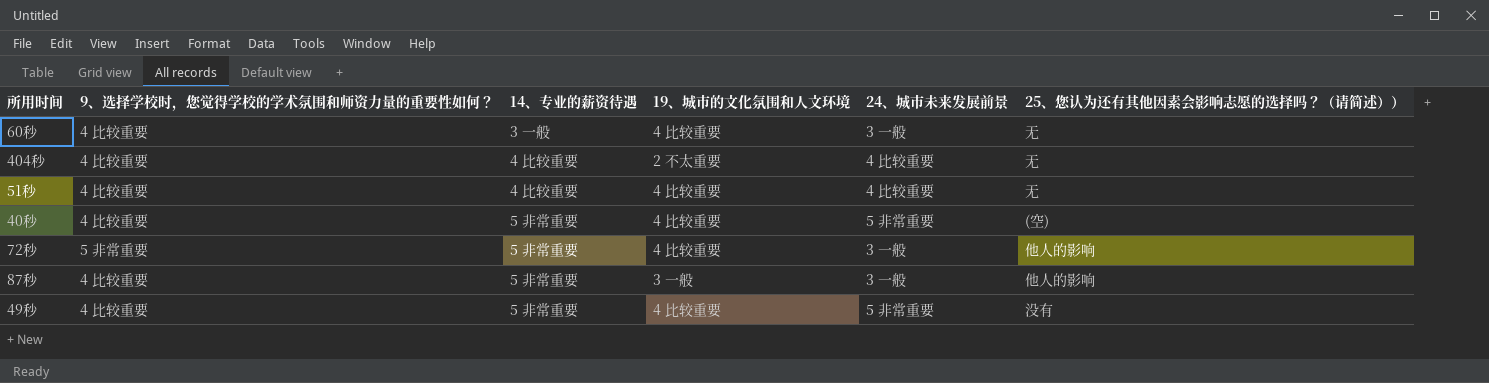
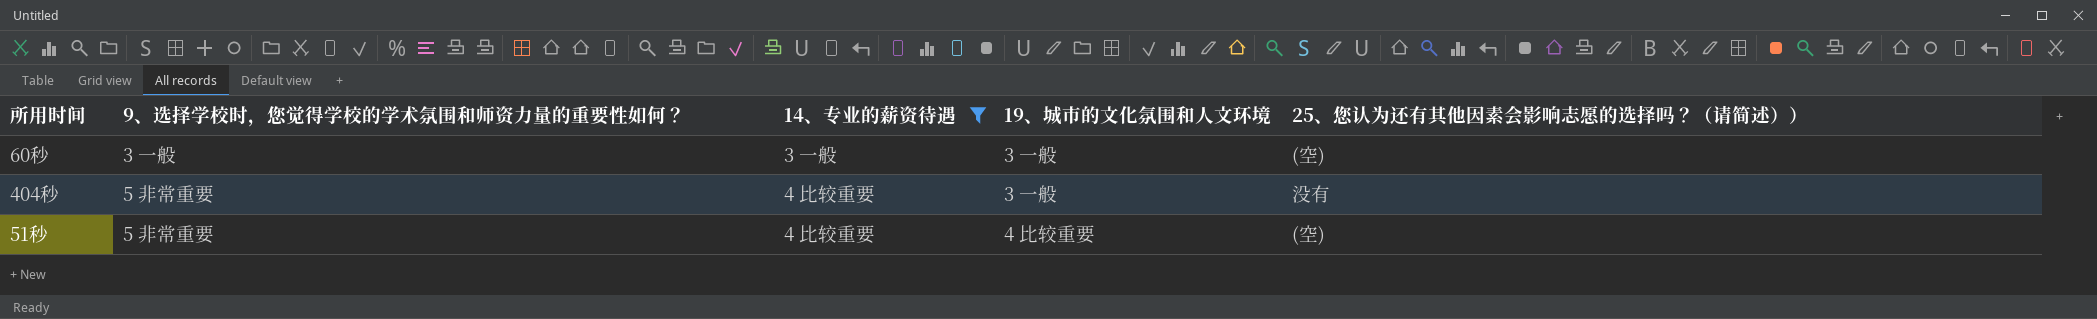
filter: none -> 14、专业的薪资待遇 != 5 非常重要
column 24、城市未来发展前景 | position: 5 -> none
60秒 | 9、选择学校时，您觉得学校的学术氛围和师资力量的重要性如何？: 4 比较重要 -> 3 一般
60秒 | 19、城市的文化氛围和人文环境: 4 比较重要 -> 3 一般
60秒 | 25、您认为还有其他因素会影响志愿的选择吗？（请简述））: 无 -> (空)
404秒 | 9、选择学校时，您觉得学校的学术氛围和师资力量的重要性如何？: 4 比较重要 -> 5 非常重要
404秒 | 19、城市的文化氛围和人文环境: 2 不太重要 -> 3 一般
404秒 | 25、您认为还有其他因素会影响志愿的选择吗？（请简述））: 无 -> 没有
51秒 | 9、选择学校时，您觉得学校的学术氛围和师资力量的重要性如何？: 4 比较重要 -> 5 非常重要
51秒 | 25、您认为还有其他因素会影响志愿的选择吗？（请简述））: 无 -> (空)

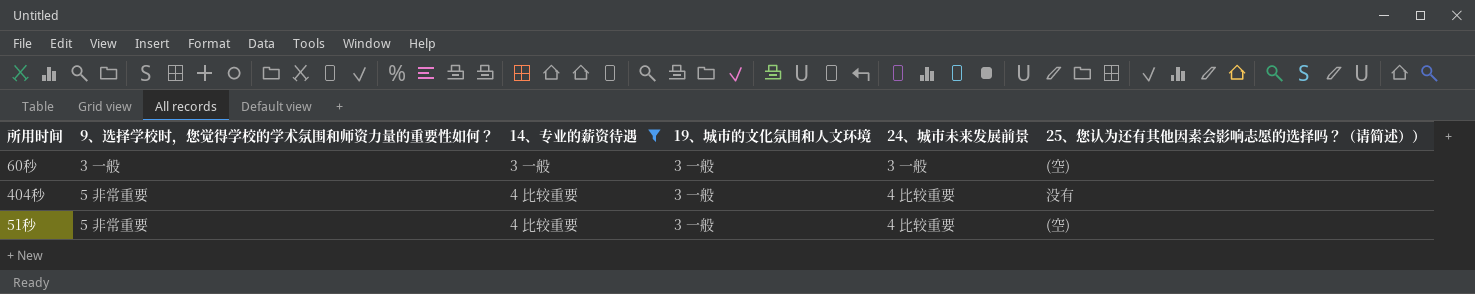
column 24、城市未来发展前景 | position: none -> 5
51秒 | 19、城市的文化氛围和人文环境: 4 比较重要 -> 3 一般

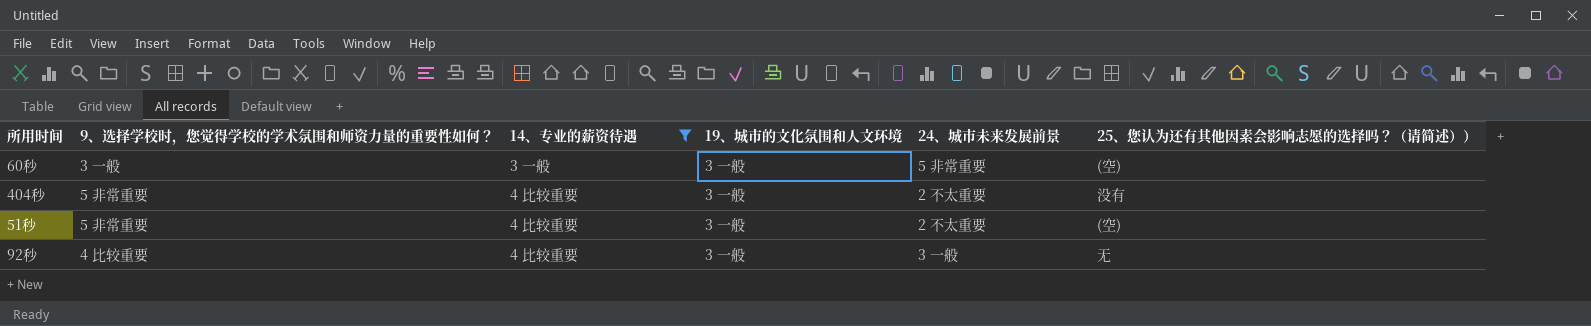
60秒 | 24、城市未来发展前景: 3 一般 -> 5 非常重要
404秒 | 24、城市未来发展前景: 4 比较重要 -> 2 不太重要
51秒 | 24、城市未来发展前景: 4 比较重要 -> 2 不太重要
row 92秒: none -> 4 比较重要 | 4 比较重要 | 3 一般 | 3 一般 | 无

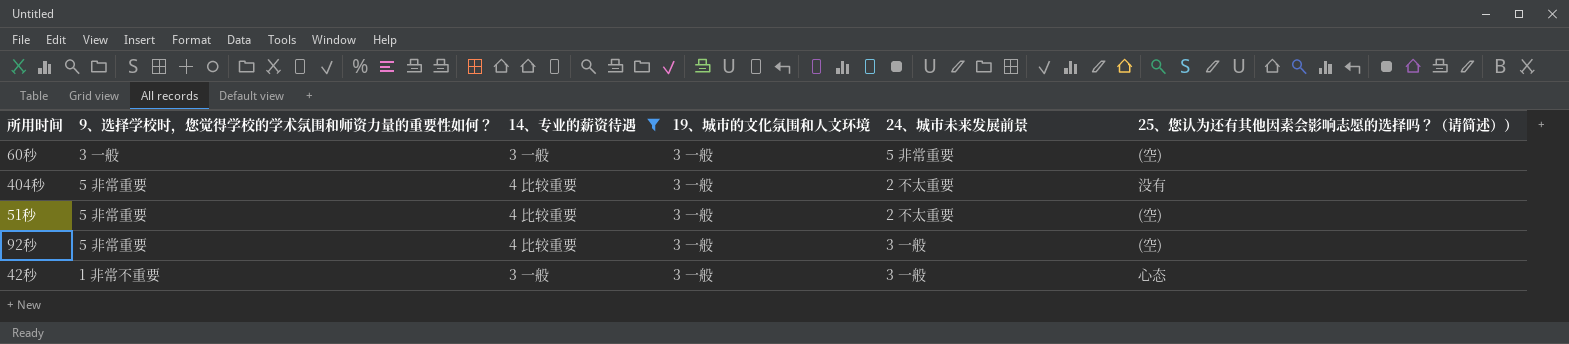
92秒 | 9、选择学校时，您觉得学校的学术氛围和师资力量的重要性如何？: 4 比较重要 -> 5 非常重要
92秒 | 25、您认为还有其他因素会影响志愿的选择吗？（请简述））: 无 -> (空)
row 42秒: none -> 1 非常不重要 | 3 一般 | 3 一般 | 3 一般 | 心态

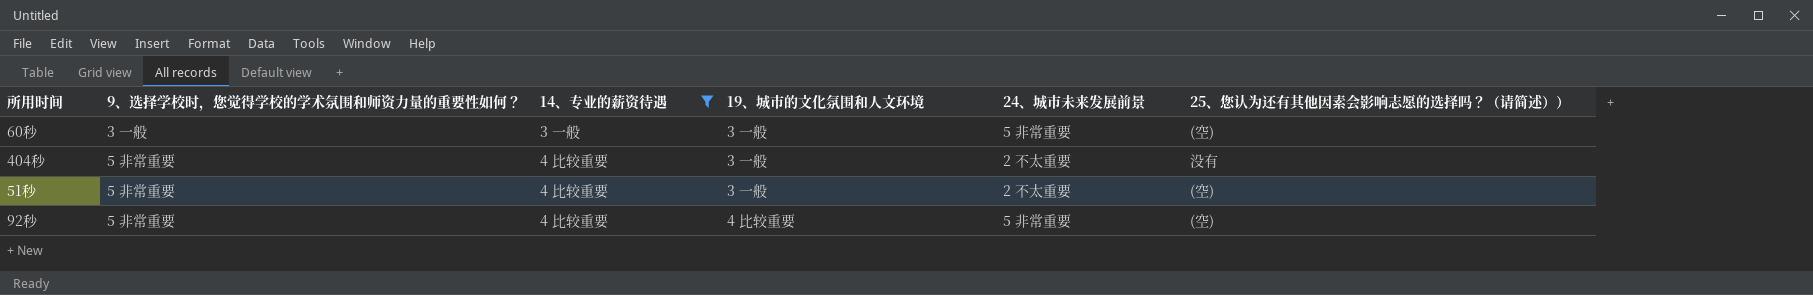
row 42秒: 1 非常不重要 | 3 一般 | 3 一般 | 3 一般 | 心态 -> none
92秒 | 19、城市的文化氛围和人文环境: 3 一般 -> 4 比较重要
92秒 | 24、城市未来发展前景: 3 一般 -> 5 非常重要

